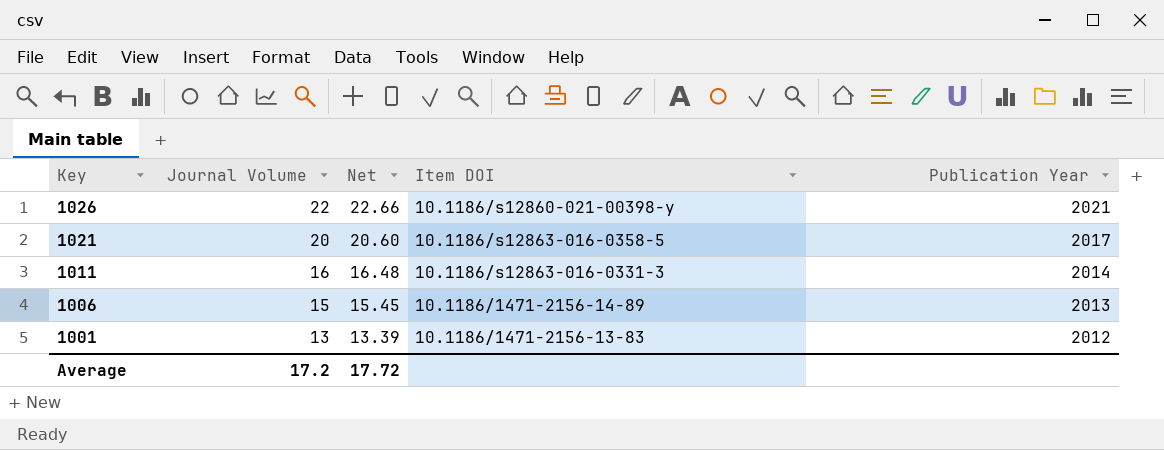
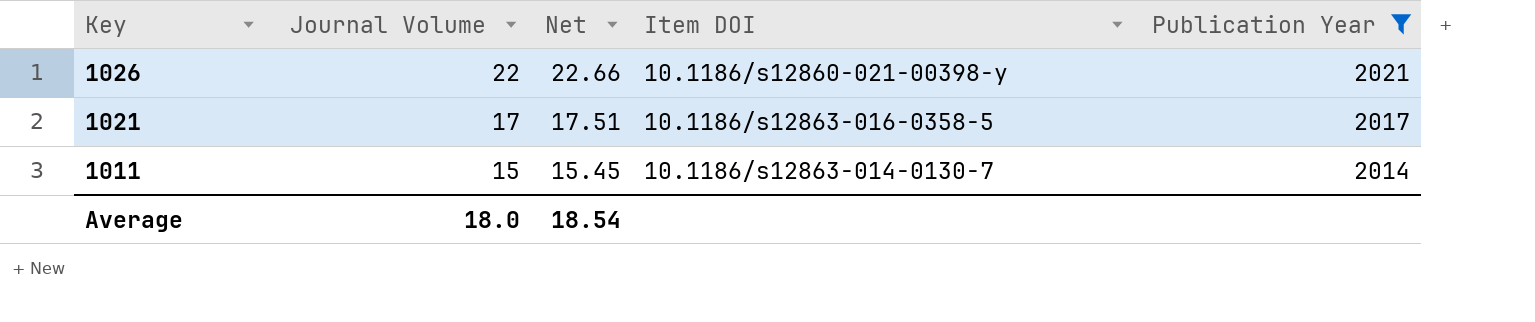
filter: none -> Publication Year >= 2014
1021 | Journal Volume: 20 -> 17
1021 | Net: 20.60 -> 17.51
1011 | Journal Volume: 16 -> 15
1011 | Net: 16.48 -> 15.45
1011 | Item DOI: 10.1186/s12863-016-0331-3 -> 10.1186/s12863-014-0130-7
Average | Journal Volume: 17.2 -> 18.0
Average | Net: 17.72 -> 18.54

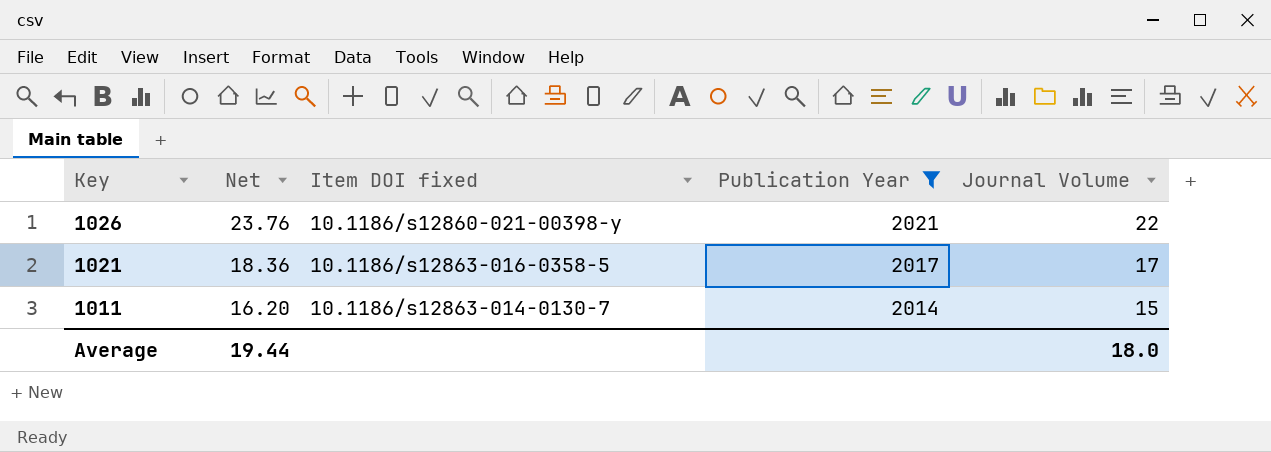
column Net | formula: [Journal Volume] * 1.03 -> [Journal Volume] * 1.08
column name: Item DOI -> Item DOI fixed
column Journal Volume | position: 2 -> 5
Average | Net: 18.54 -> 19.44

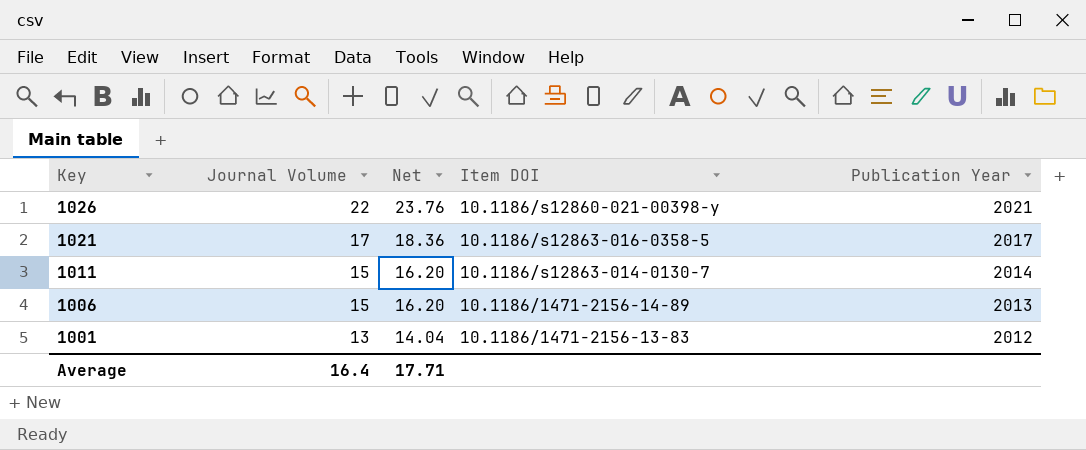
filter: Publication Year >= 2014 -> none
column Journal Volume | position: 5 -> 2
column name: Item DOI fixed -> Item DOI
Average | Journal Volume: 18.0 -> 16.4
Average | Net: 19.44 -> 17.71

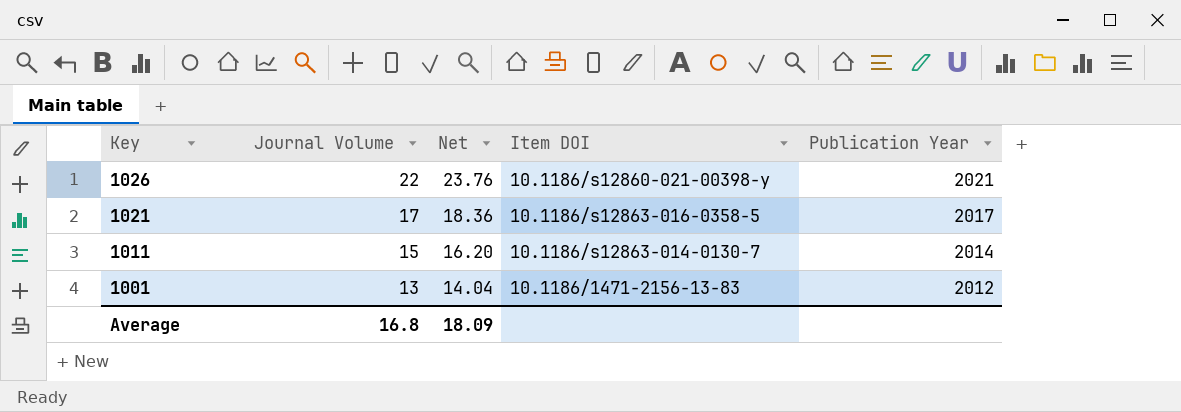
row 1006: 15 | 16.20 | 10.1186/1471-2156-14-89 | 2013 -> none
Average | Journal Volume: 16.4 -> 16.8
Average | Net: 17.71 -> 18.09

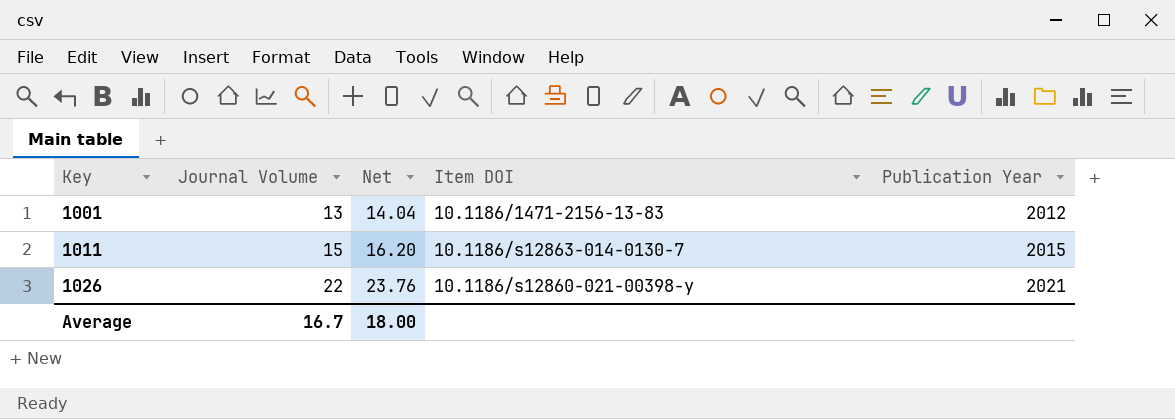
row order: Key descending -> Key ascending
row 1021: 17 | 18.36 | 10.1186/s12863-016-0358-5 | 2017 -> none
1011 | Publication Year: 2014 -> 2015
Average | Journal Volume: 16.8 -> 16.7
Average | Net: 18.09 -> 18.00

